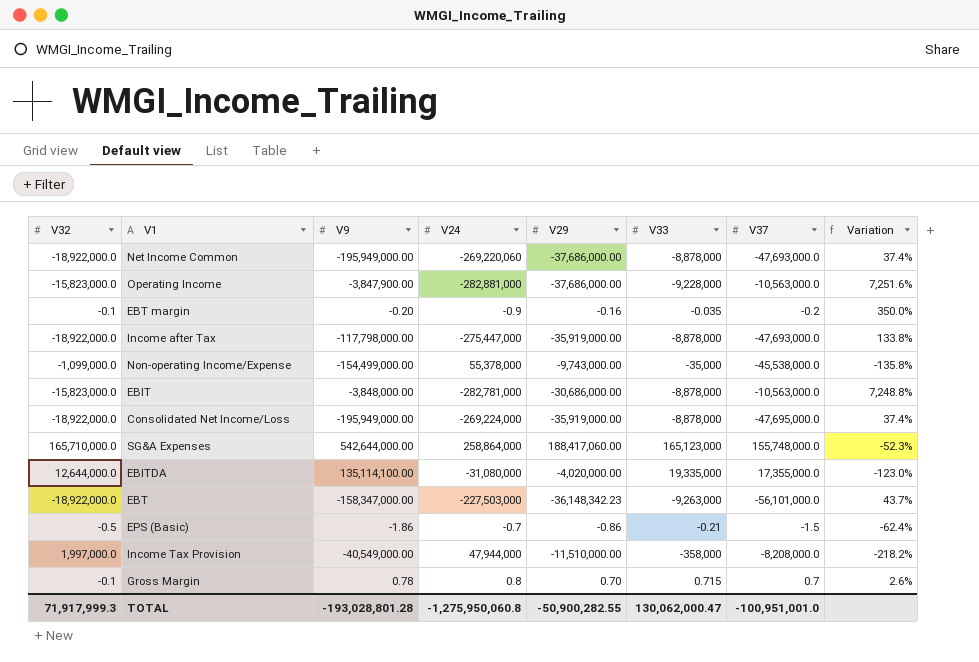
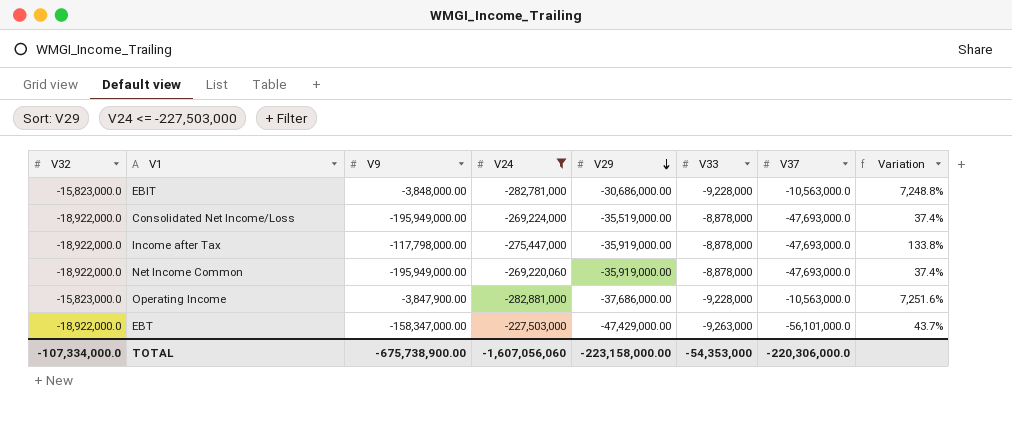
filter: none -> V24 <= -227,503,000
row order: none -> V29 descending
EBIT | V33: -8,878,000 -> -9,228,000
Consolidated Net Income/Loss | V29: -35,919,000.00 -> -35,519,000.00
Consolidated Net Income/Loss | V37: -47,695,000.0 -> -47,693,000.0
Net Income Common | V29: -37,686,000.00 -> -35,919,000.00
EBT | V29: -36,148,342.23 -> -47,429,000.00
TOTAL | V32: 71,917,999.3 -> -107,334,000.0
TOTAL | V9: -193,028,801.28 -> -675,738,900.00
TOTAL | V24: -1,275,950,060.8 -> -1,607,056,060
TOTAL | V29: -50,900,282.55 -> -223,158,000.00
TOTAL | V33: 130,062,000.47 -> -54,353,000
TOTAL | V37: -100,951,001.0 -> -220,306,000.0

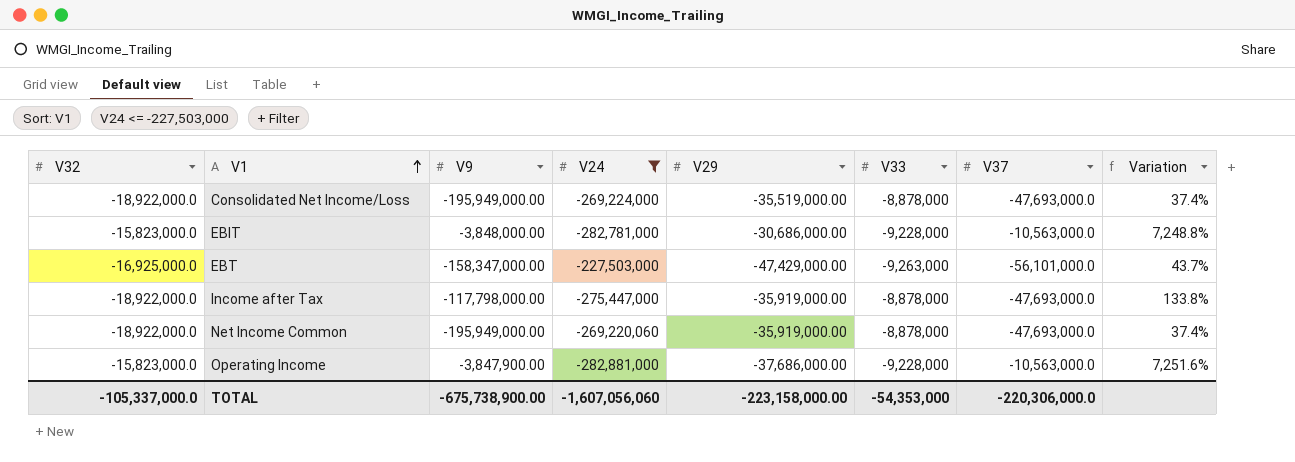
row order: V29 descending -> V1 ascending
EBT | V32: -18,922,000.0 -> -16,925,000.0
TOTAL | V32: -107,334,000.0 -> -105,337,000.0

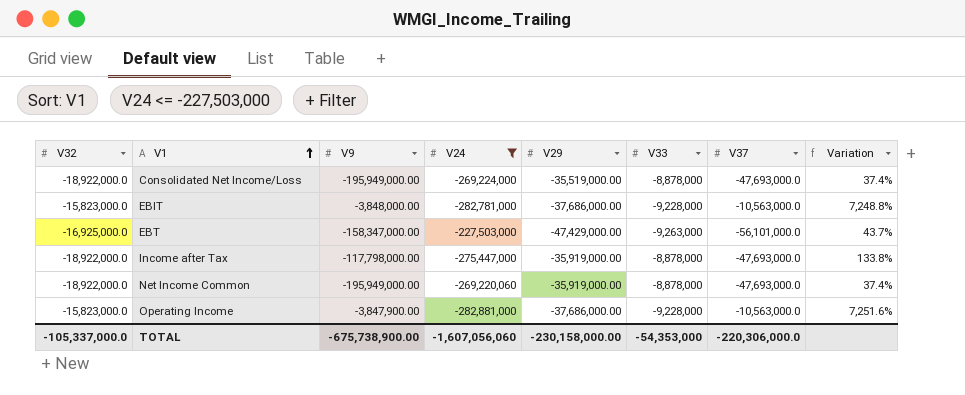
EBIT | V29: -30,686,000.00 -> -37,686,000.00
TOTAL | V29: -223,158,000.00 -> -230,158,000.00

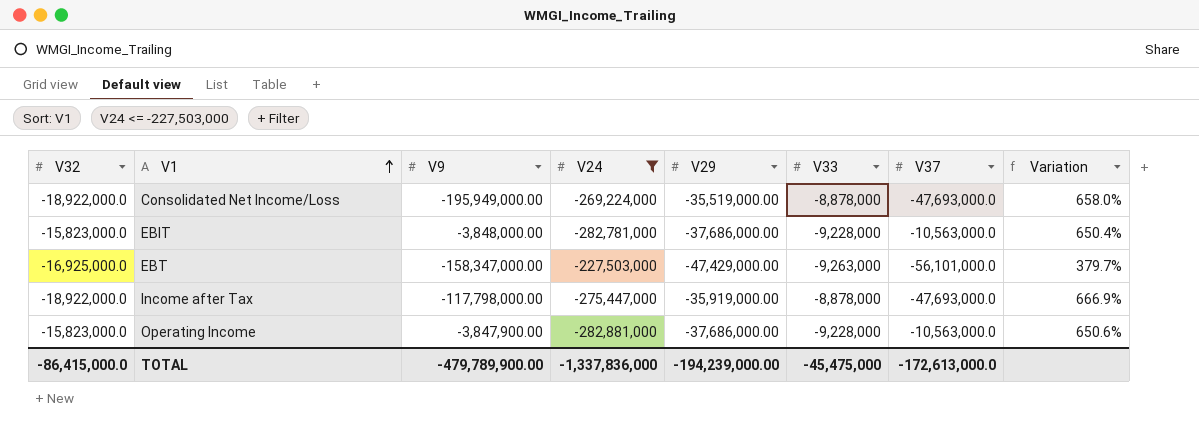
column Variation | formula: ([V24] - [V9]) / [V9] -> ([V24] - [V29]) / [V29]
row Net Income Common: -18,922,000.0 | -195,949,000.00 | -269,220,060 | -35,919,000.00 | -8,878,000 | -47,693,000.0 | 37.4% -> none
TOTAL | V32: -105,337,000.0 -> -86,415,000.0
TOTAL | V9: -675,738,900.00 -> -479,789,900.00
TOTAL | V24: -1,607,056,060 -> -1,337,836,000
TOTAL | V29: -230,158,000.00 -> -194,239,000.00
TOTAL | V33: -54,353,000 -> -45,475,000
TOTAL | V37: -220,306,000.0 -> -172,613,000.0

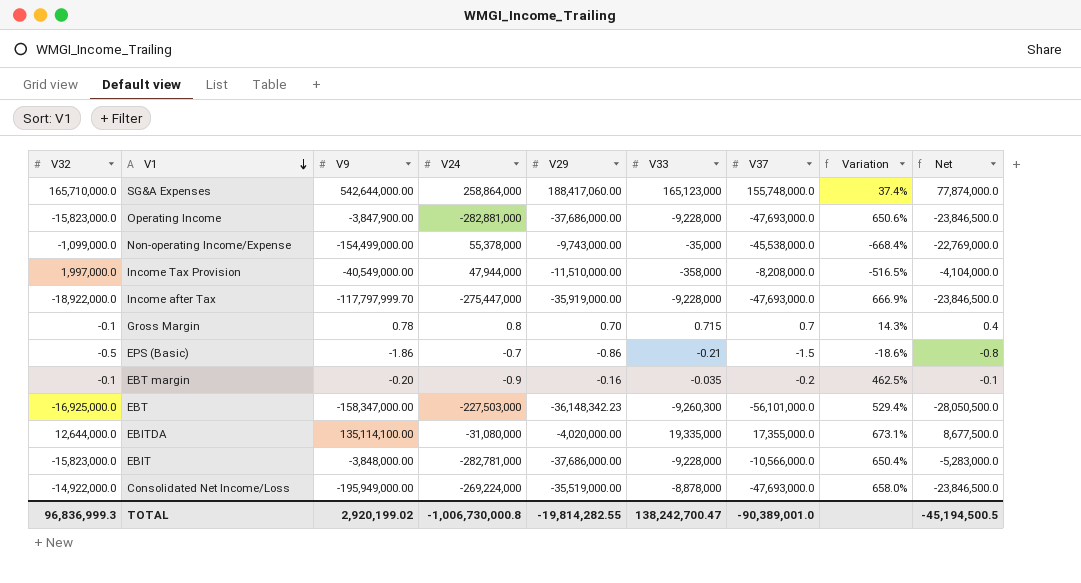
filter: V24 <= -227,503,000 -> none
row order: V1 ascending -> V1 descending
column Net | formula: none -> [V37] * 0.5
Operating Income | V37: -10,563,000.0 -> -47,693,000.0
Income after Tax | V9: -117,798,000.00 -> -117,797,999.70
Income after Tax | V33: -8,878,000 -> -9,228,000
EBT | V29: -47,429,000.00 -> -36,148,342.23
EBT | V33: -9,263,000 -> -9,260,300
EBT | Variation: 379.7% -> 529.4%
EBIT | V37: -10,563,000.0 -> -10,566,000.0
Consolidated Net Income/Loss | V32: -18,922,000.0 -> -14,922,000.0
TOTAL | V32: -86,415,000.0 -> 96,836,999.3
TOTAL | V9: -479,789,900.00 -> 2,920,199.02
TOTAL | V24: -1,337,836,000 -> -1,006,730,000.8
TOTAL | V29: -194,239,000.00 -> -19,814,282.55
TOTAL | V33: -45,475,000 -> 138,242,700.47
TOTAL | V37: -172,613,000.0 -> -90,389,001.0

